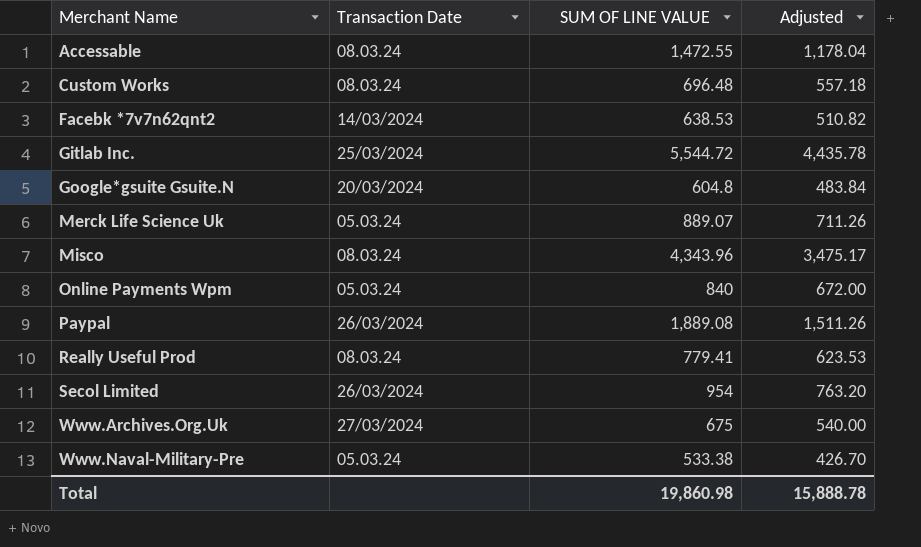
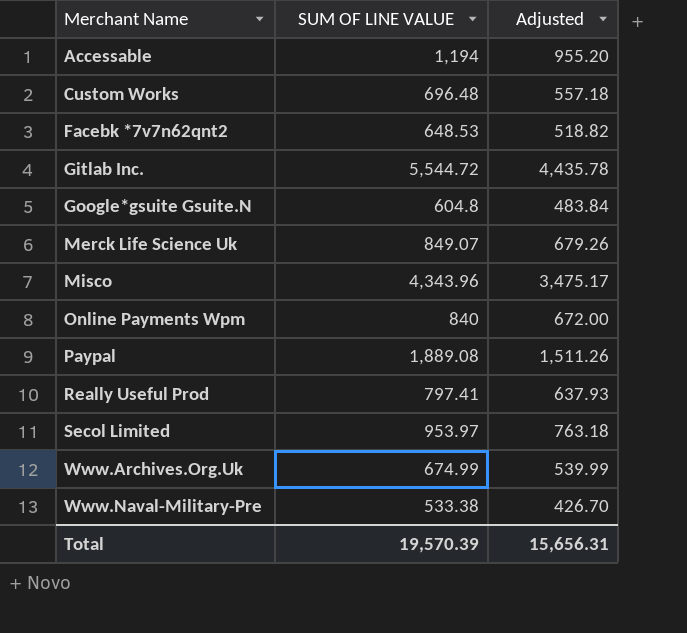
column Transaction Date | position: 2 -> none
Accessable | SUM OF LINE VALUE: 1,472.55 -> 1,194
Accessable | Adjusted: 1,178.04 -> 955.20
Facebk *7v7n62qnt2 | SUM OF LINE VALUE: 638.53 -> 648.53
Facebk *7v7n62qnt2 | Adjusted: 510.82 -> 518.82
Merck Life Science Uk | SUM OF LINE VALUE: 889.07 -> 849.07
Merck Life Science Uk | Adjusted: 711.26 -> 679.26
Really Useful Prod | SUM OF LINE VALUE: 779.41 -> 797.41
Really Useful Prod | Adjusted: 623.53 -> 637.93
Secol Limited | SUM OF LINE VALUE: 954 -> 953.97
Secol Limited | Adjusted: 763.20 -> 763.18
Www.Archives.Org.Uk | SUM OF LINE VALUE: 675 -> 674.99
Www.Archives.Org.Uk | Adjusted: 540.00 -> 539.99
Total | SUM OF LINE VALUE: 19,860.98 -> 19,570.39
Total | Adjusted: 15,888.78 -> 15,656.31

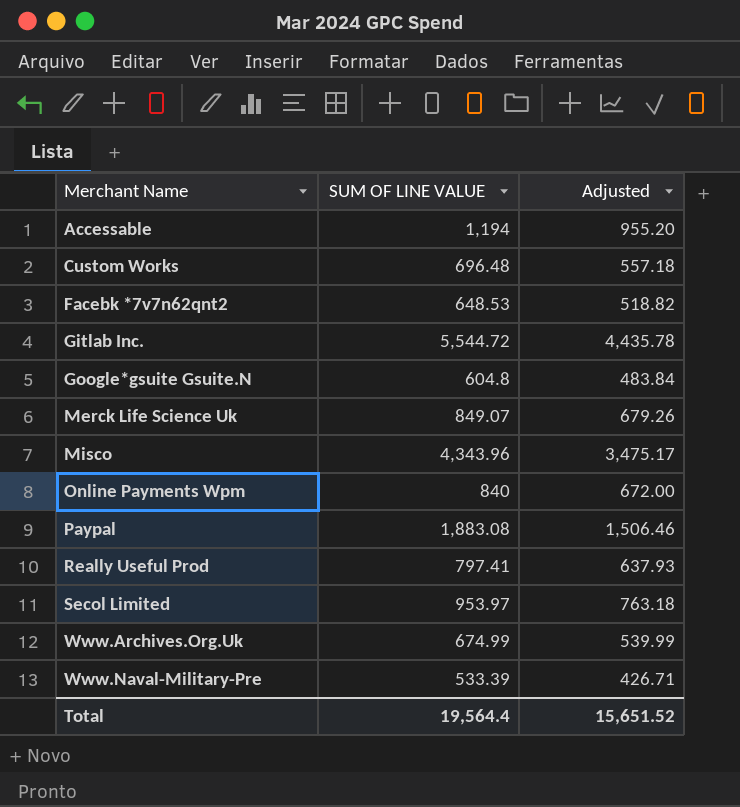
Paypal | SUM OF LINE VALUE: 1,889.08 -> 1,883.08
Paypal | Adjusted: 1,511.26 -> 1,506.46
Www.Naval-Military-Pre | SUM OF LINE VALUE: 533.38 -> 533.39
Www.Naval-Military-Pre | Adjusted: 426.70 -> 426.71
Total | SUM OF LINE VALUE: 19,570.39 -> 19,564.4
Total | Adjusted: 15,656.31 -> 15,651.52

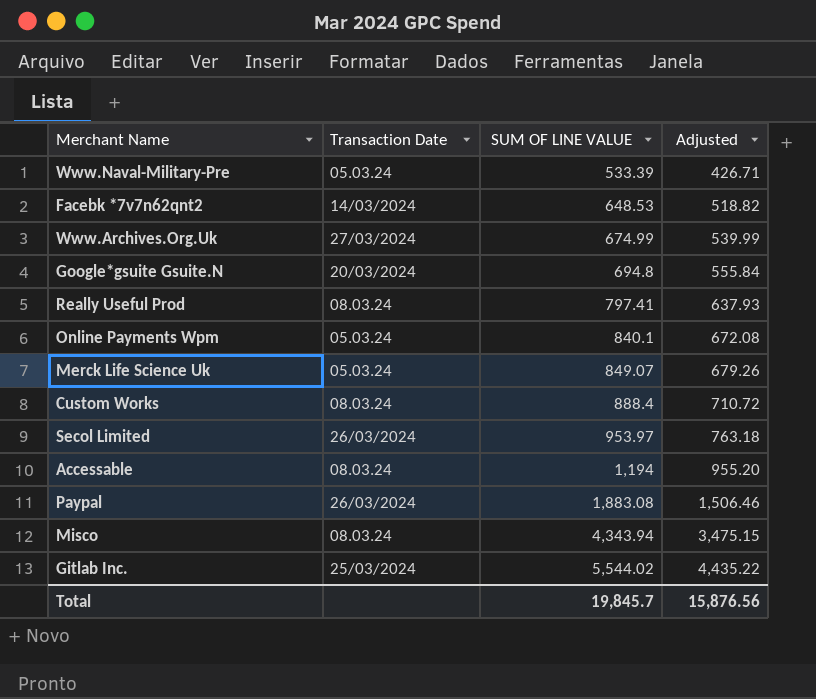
row order: Merchant Name ascending -> SUM OF LINE VALUE ascending
column Transaction Date | position: none -> 2
Google*gsuite Gsuite.N | SUM OF LINE VALUE: 604.8 -> 694.8
Google*gsuite Gsuite.N | Adjusted: 483.84 -> 555.84
Online Payments Wpm | SUM OF LINE VALUE: 840 -> 840.1
Online Payments Wpm | Adjusted: 672.00 -> 672.08
Custom Works | SUM OF LINE VALUE: 696.48 -> 888.4
Custom Works | Adjusted: 557.18 -> 710.72
Misco | SUM OF LINE VALUE: 4,343.96 -> 4,343.94
Misco | Adjusted: 3,475.17 -> 3,475.15
Gitlab Inc. | SUM OF LINE VALUE: 5,544.72 -> 5,544.02
Gitlab Inc. | Adjusted: 4,435.78 -> 4,435.22
Total | SUM OF LINE VALUE: 19,564.4 -> 19,845.7
Total | Adjusted: 15,651.52 -> 15,876.56

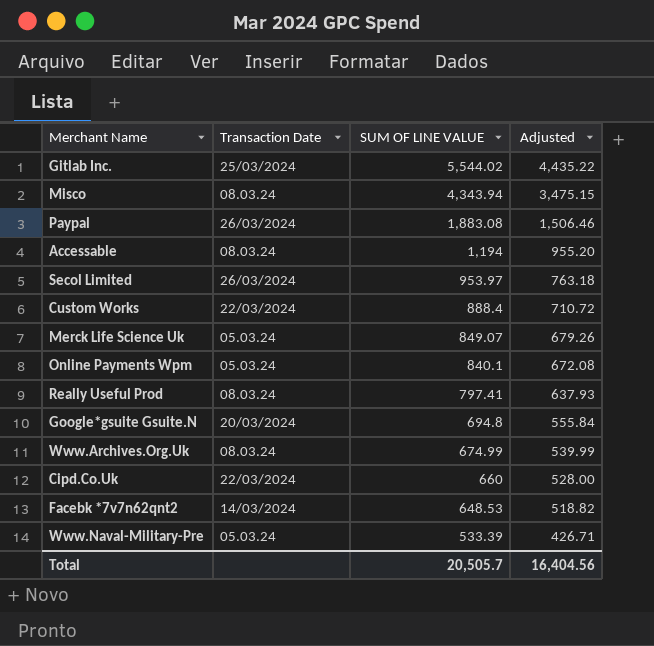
row order: SUM OF LINE VALUE ascending -> SUM OF LINE VALUE descending
Custom Works | Transaction Date: 08.03.24 -> 22/03/2024
Www.Archives.Org.Uk | Transaction Date: 27/03/2024 -> 08.03.24
row Cipd.Co.Uk: none -> 22/03/2024 | 660 | 528.00
Total | SUM OF LINE VALUE: 19,845.7 -> 20,505.7
Total | Adjusted: 15,876.56 -> 16,404.56

